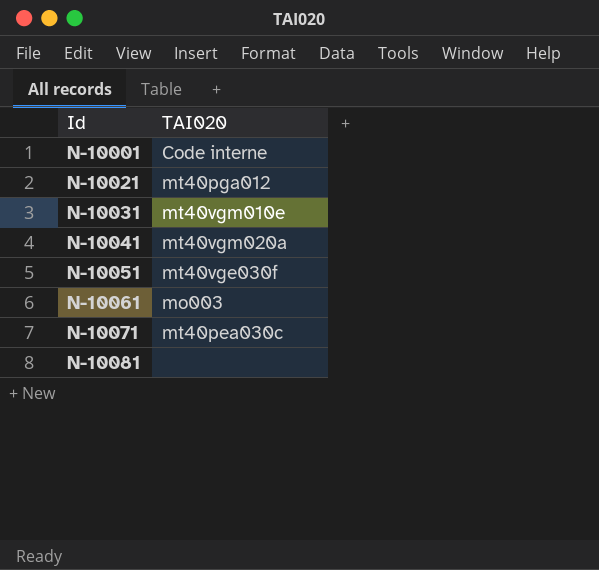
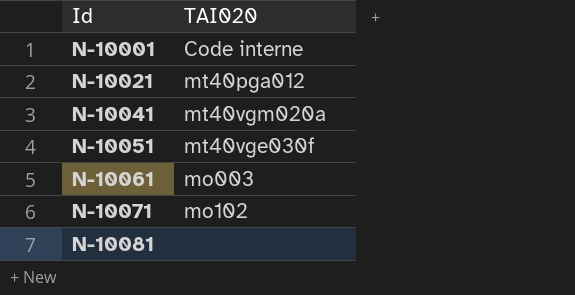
row N-10031: mt40vgm010e -> none
N-10071 | TAI020: mt40pea030c -> mo102

